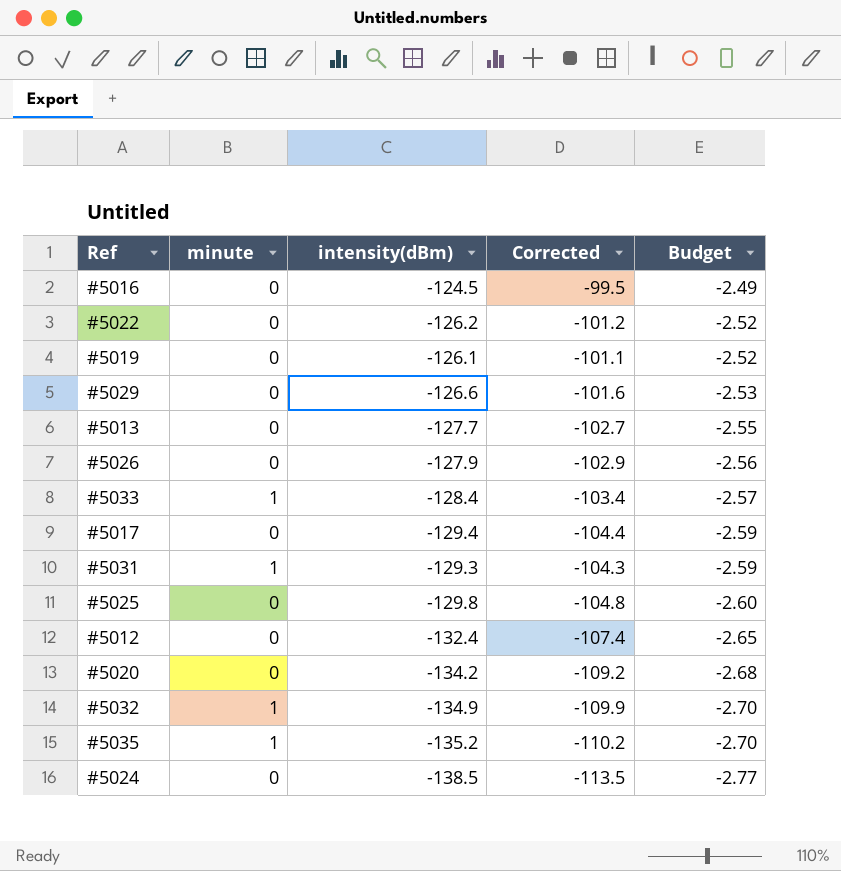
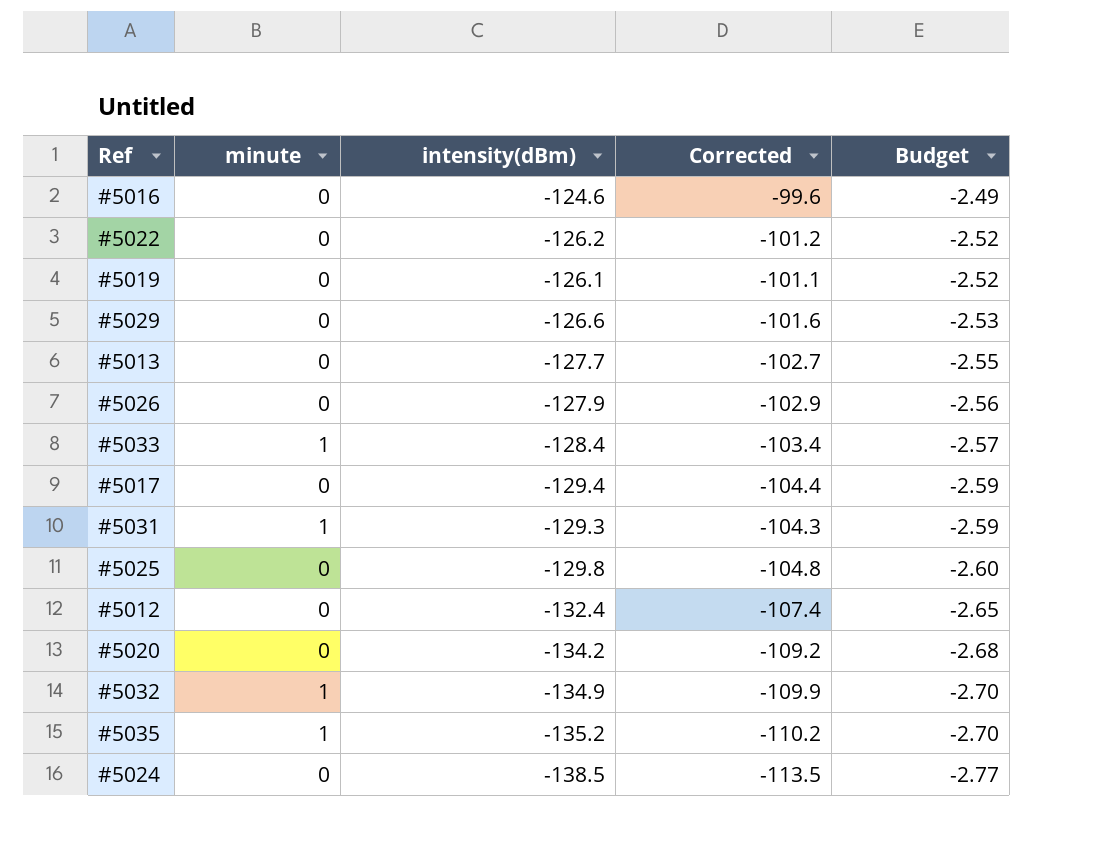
#5016 | intensity(dBm): -124.5 -> -124.6
#5016 | Corrected: -99.5 -> -99.6

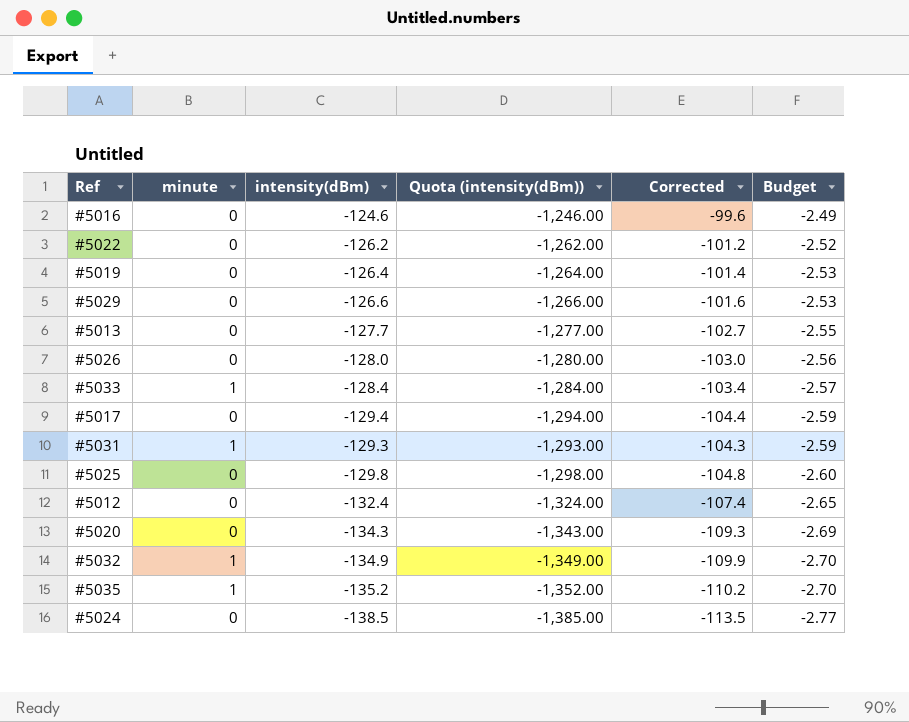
column Quota (intensity(dBm)) | formula: none -> [intensity(dBm)] * 10
#5019 | intensity(dBm): -126.1 -> -126.4
#5019 | Corrected: -101.1 -> -101.4
#5019 | Budget: -2.52 -> -2.53
#5026 | intensity(dBm): -127.9 -> -128.0
#5026 | Corrected: -102.9 -> -103.0
#5020 | intensity(dBm): -134.2 -> -134.3
#5020 | Corrected: -109.2 -> -109.3
#5020 | Budget: -2.68 -> -2.69

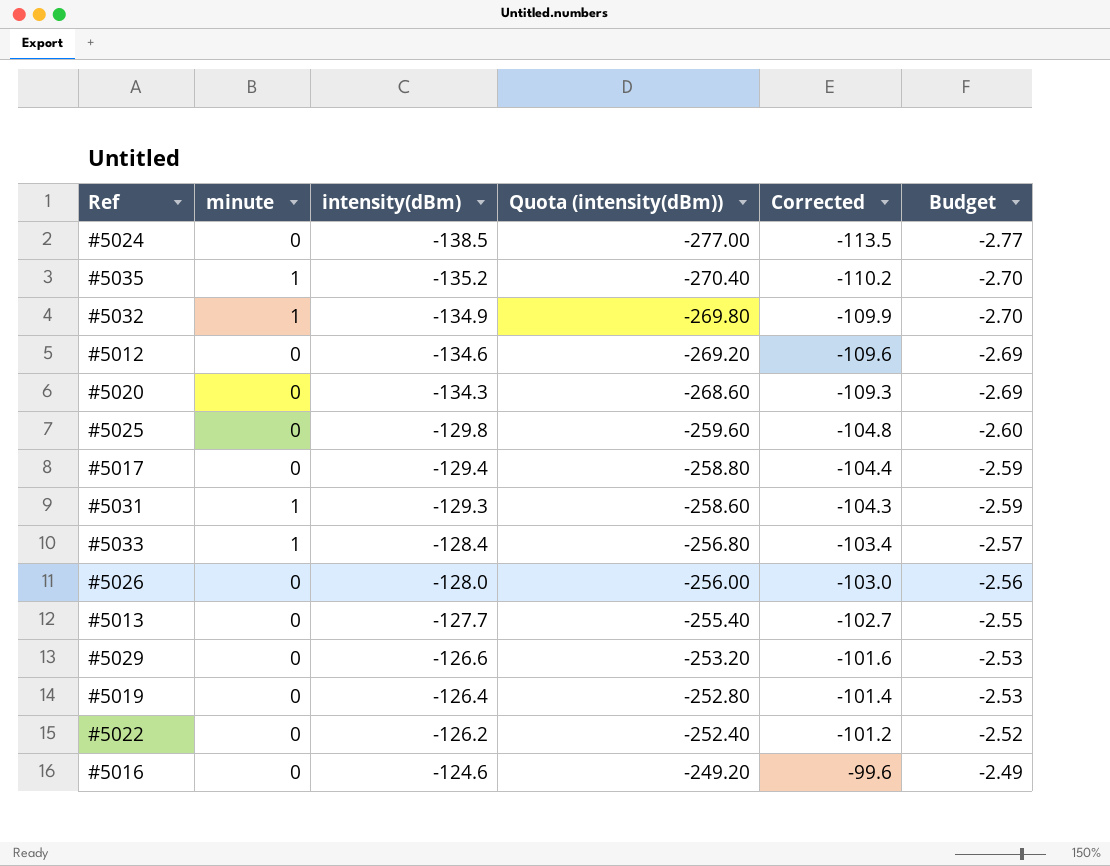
row order: Budget descending -> intensity(dBm) ascending
column Quota (intensity(dBm)) | formula: [intensity(dBm)] * 10 -> [intensity(dBm)] * 2
#5012 | intensity(dBm): -132.4 -> -134.6
#5012 | Corrected: -107.4 -> -109.6
#5012 | Budget: -2.65 -> -2.69

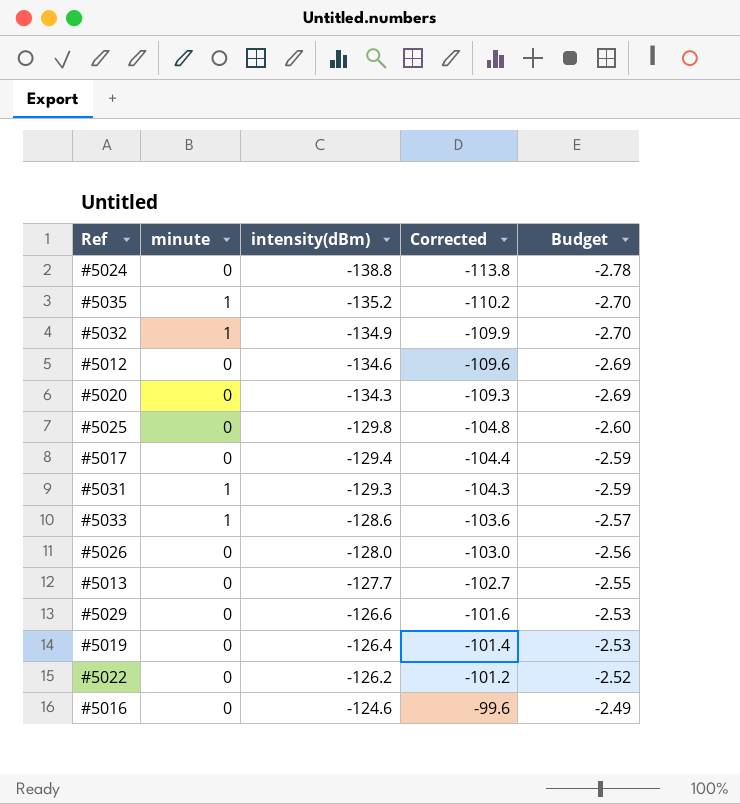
column Quota (intensity(dBm)) | formula: [intensity(dBm)] * 2 -> none
#5024 | intensity(dBm): -138.5 -> -138.8
#5024 | Corrected: -113.5 -> -113.8
#5024 | Budget: -2.77 -> -2.78
#5033 | intensity(dBm): -128.4 -> -128.6
#5033 | Corrected: -103.4 -> -103.6

